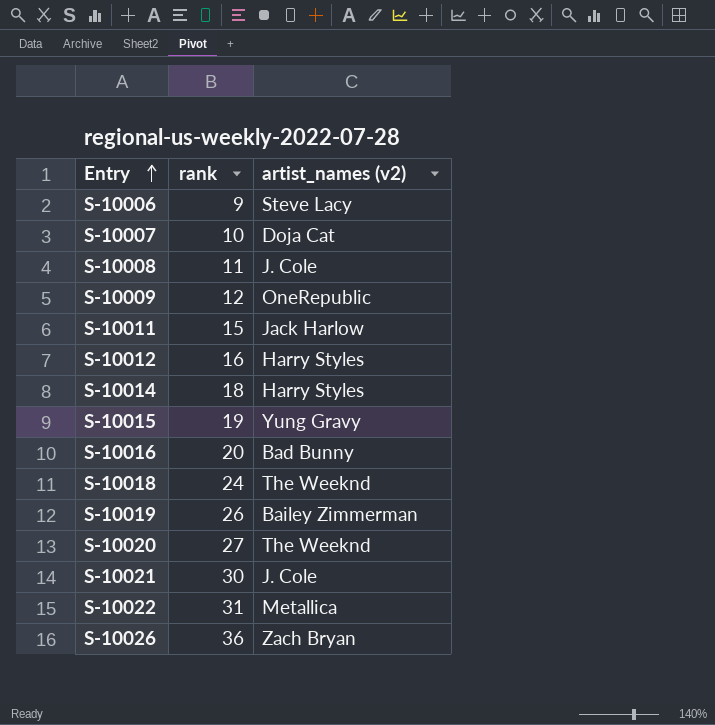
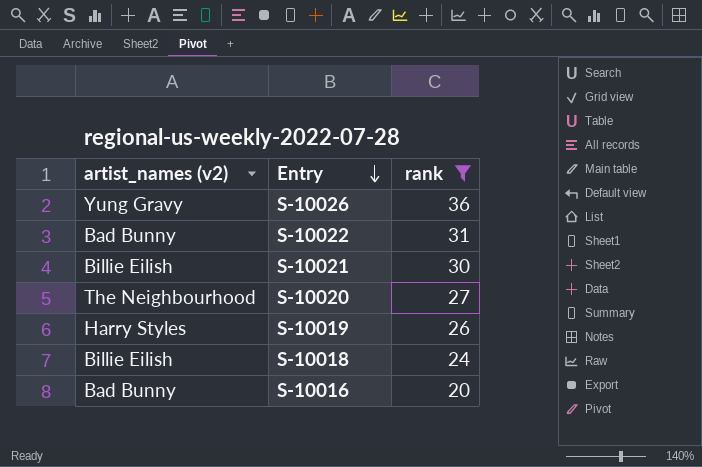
filter: none -> rank >= 20
row order: Entry ascending -> Entry descending
column artist_names (v2) | position: 3 -> 1
S-10026 | artist_names (v2): Zach Bryan -> Yung Gravy
S-10022 | artist_names (v2): Metallica -> Bad Bunny
S-10021 | artist_names (v2): J. Cole -> Billie Eilish
S-10020 | artist_names (v2): The Weeknd -> The Neighbourhood
S-10019 | artist_names (v2): Bailey Zimmerman -> Harry Styles
S-10018 | artist_names (v2): The Weeknd -> Billie Eilish

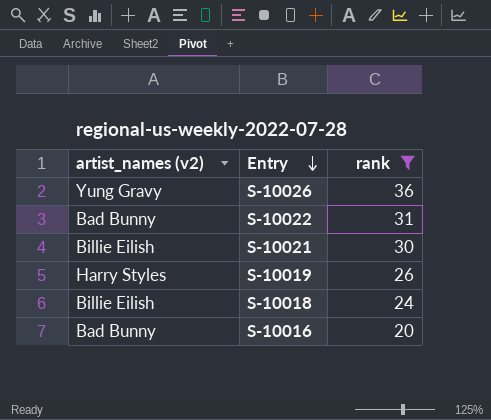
row S-10020: The Neighbourhood | 27 -> none

